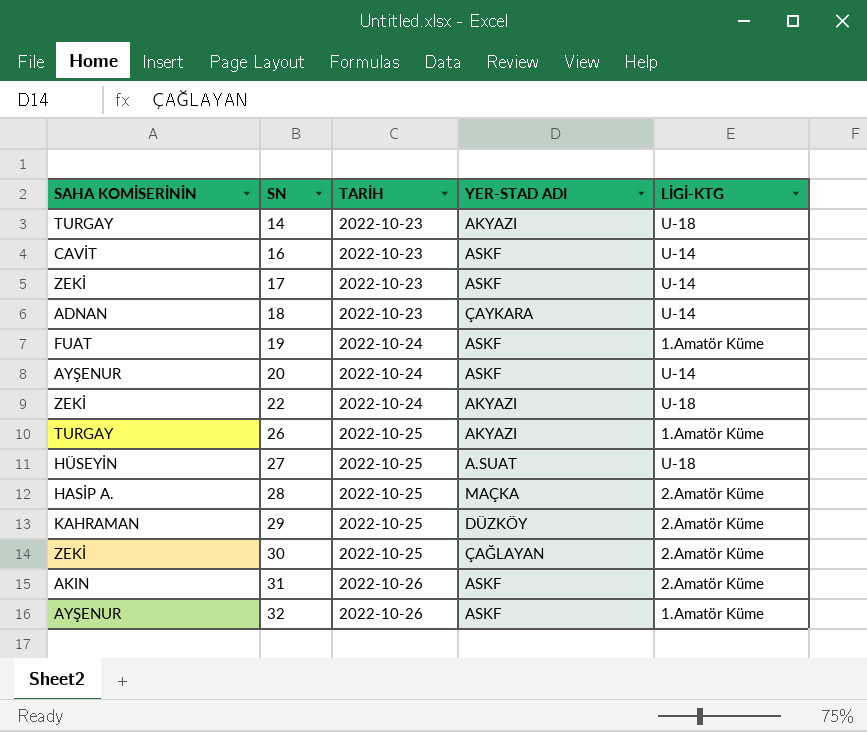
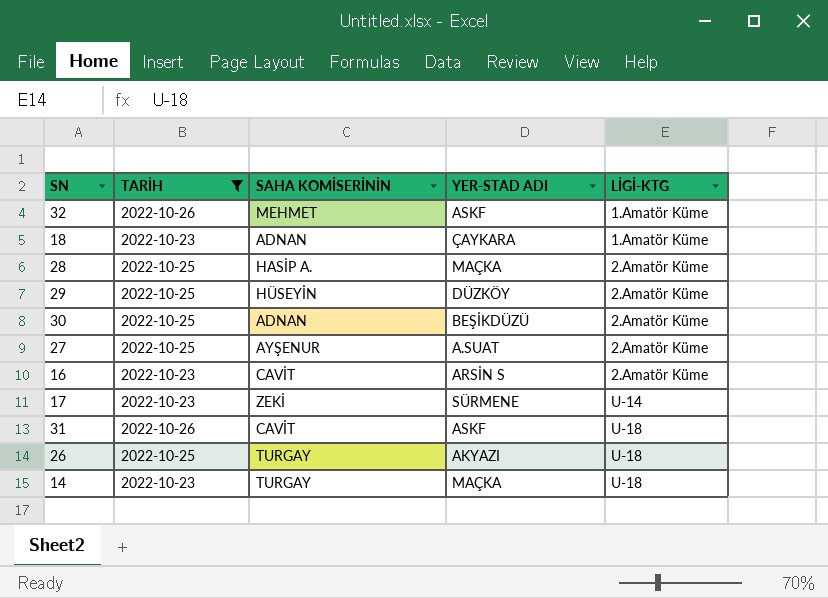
filter: none -> TARİH != 2022-10-24
row order: SN ascending -> LİGİ-KTG ascending
column SAHA KOMİSERİNİN | position: 1 -> 3
32 | SAHA KOMİSERİNİN: AYŞENUR -> MEHMET
18 | LİGİ-KTG: U-14 -> 1.Amatör Küme
29 | SAHA KOMİSERİNİN: KAHRAMAN -> HÜSEYİN
30 | SAHA KOMİSERİNİN: ZEKİ -> ADNAN
30 | YER-STAD ADI: ÇAĞLAYAN -> BEŞİKDÜZÜ
27 | SAHA KOMİSERİNİN: HÜSEYİN -> AYŞENUR
27 | LİGİ-KTG: U-18 -> 2.Amatör Küme
16 | YER-STAD ADI: ASKF -> ARSİN S
16 | LİGİ-KTG: U-14 -> 2.Amatör Küme
17 | YER-STAD ADI: ASKF -> SÜRMENE
31 | SAHA KOMİSERİNİN: AKIN -> CAVİT
31 | LİGİ-KTG: 2.Amatör Küme -> U-18
26 | LİGİ-KTG: 1.Amatör Küme -> U-18
14 | YER-STAD ADI: AKYAZI -> MAÇKA

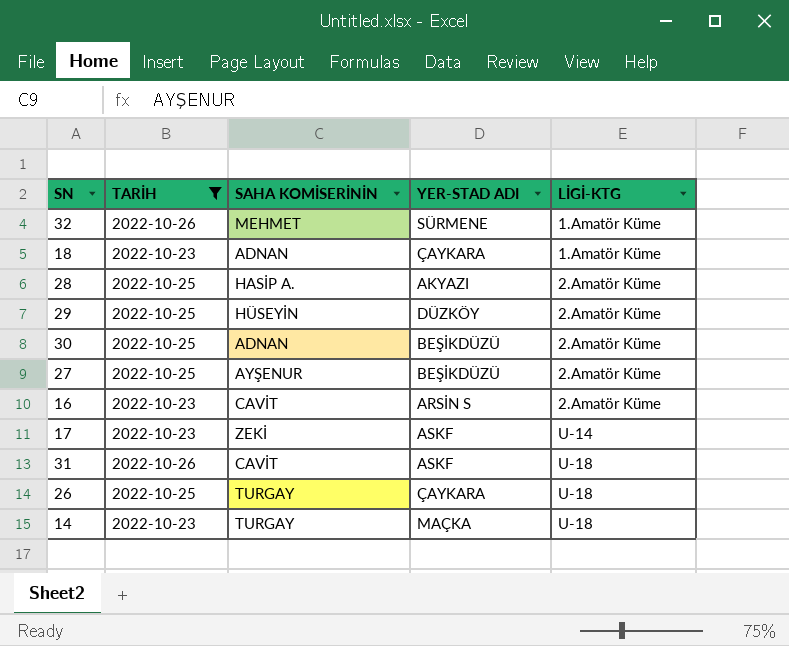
32 | YER-STAD ADI: ASKF -> SÜRMENE
28 | YER-STAD ADI: MAÇKA -> AKYAZI
27 | YER-STAD ADI: A.SUAT -> BEŞİKDÜZÜ
17 | YER-STAD ADI: SÜRMENE -> ASKF
26 | YER-STAD ADI: AKYAZI -> ÇAYKARA

